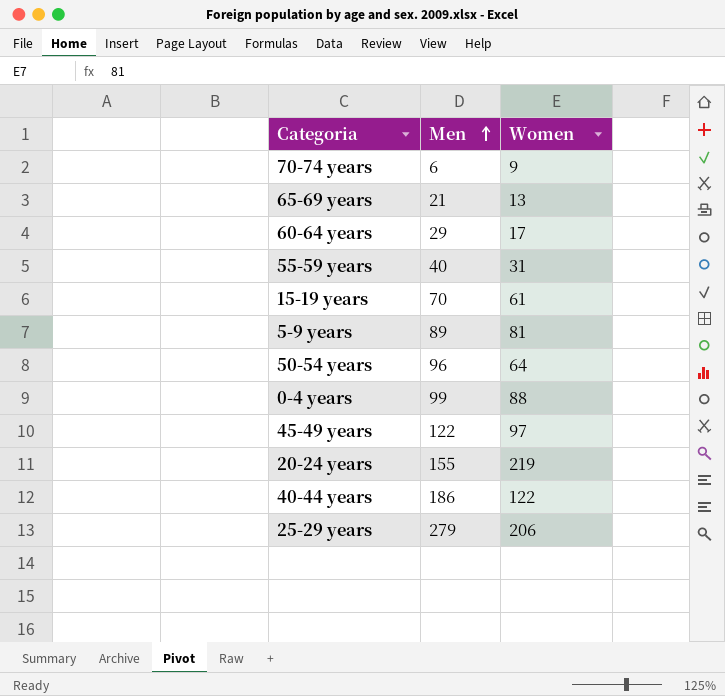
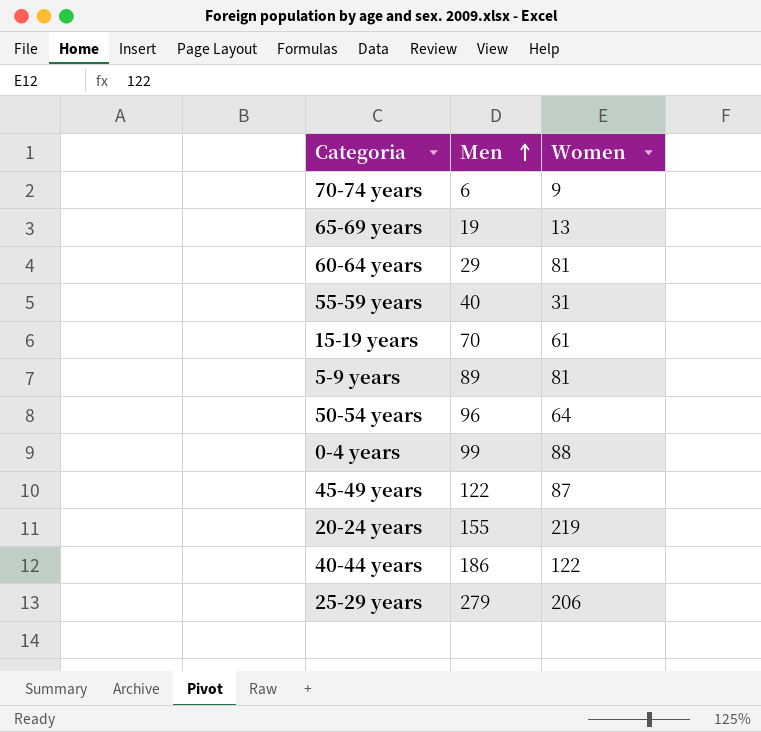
65-69 years | Men: 21 -> 19
60-64 years | Women: 17 -> 81
45-49 years | Women: 97 -> 87

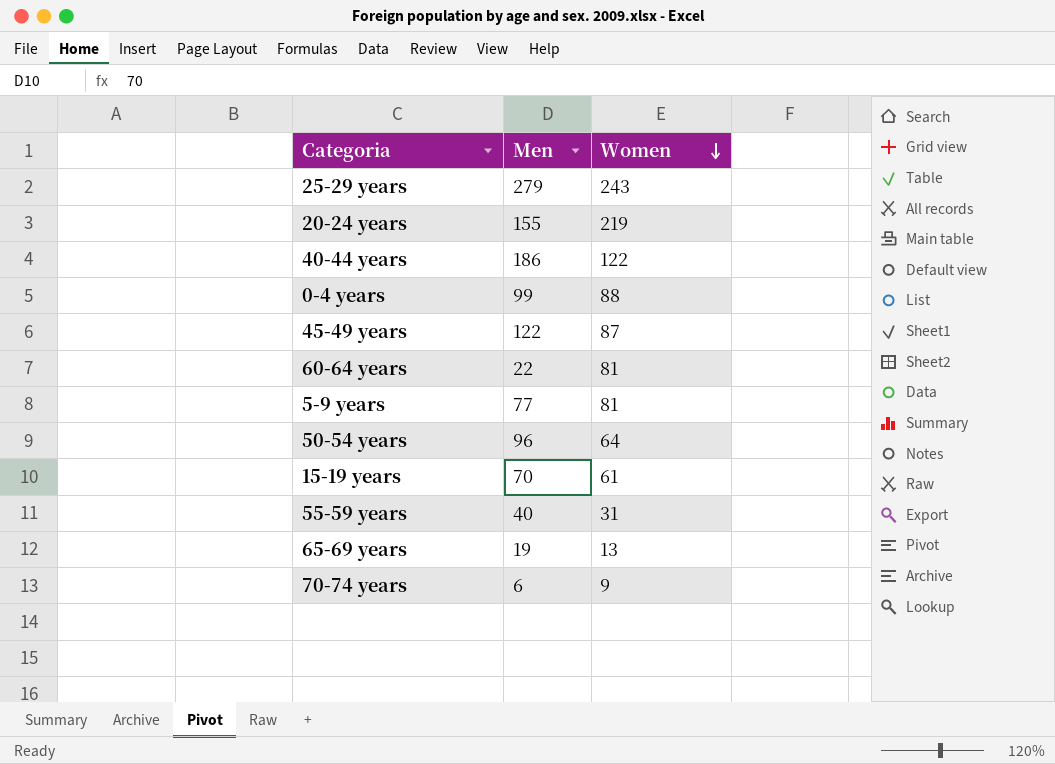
row order: Men ascending -> Women descending
25-29 years | Women: 206 -> 243
60-64 years | Men: 29 -> 22
5-9 years | Men: 89 -> 77

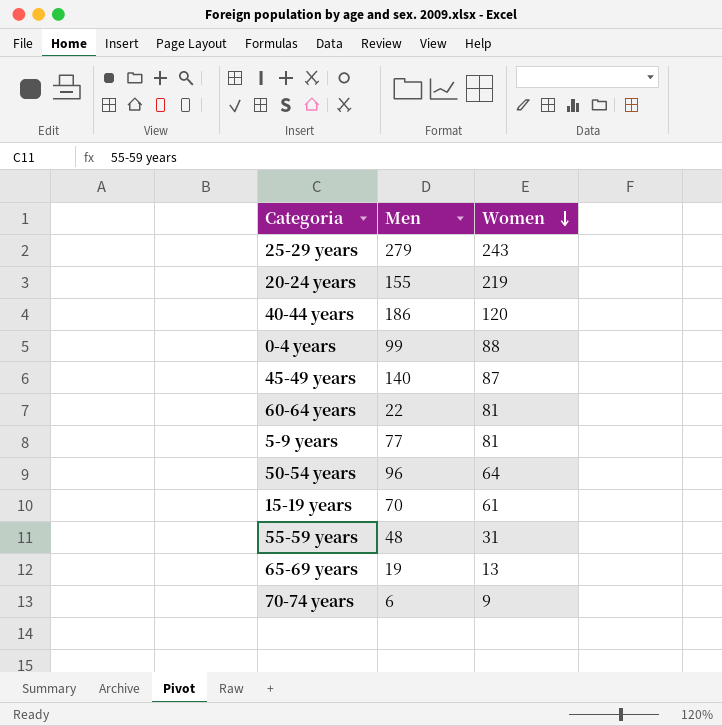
40-44 years | Women: 122 -> 120
45-49 years | Men: 122 -> 140
55-59 years | Men: 40 -> 48

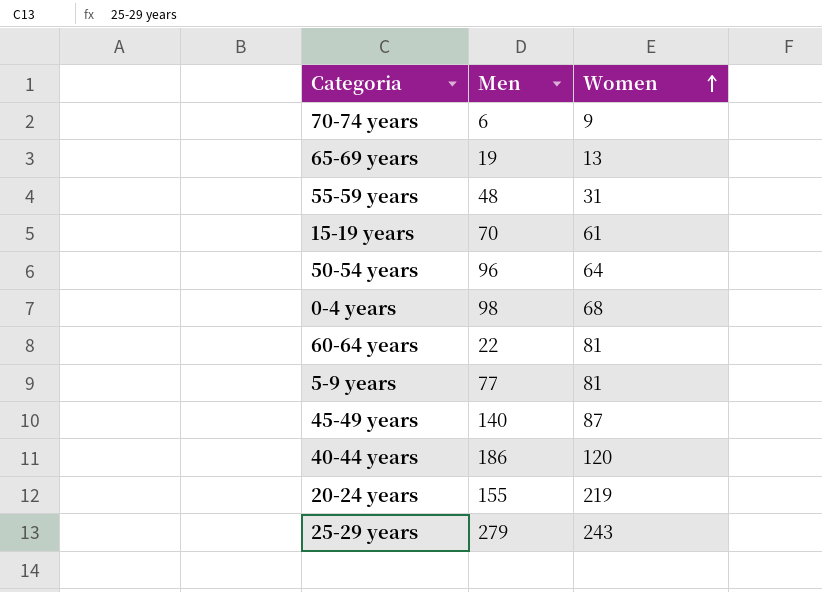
row order: Women descending -> Women ascending
0-4 years | Men: 99 -> 98
0-4 years | Women: 88 -> 68

